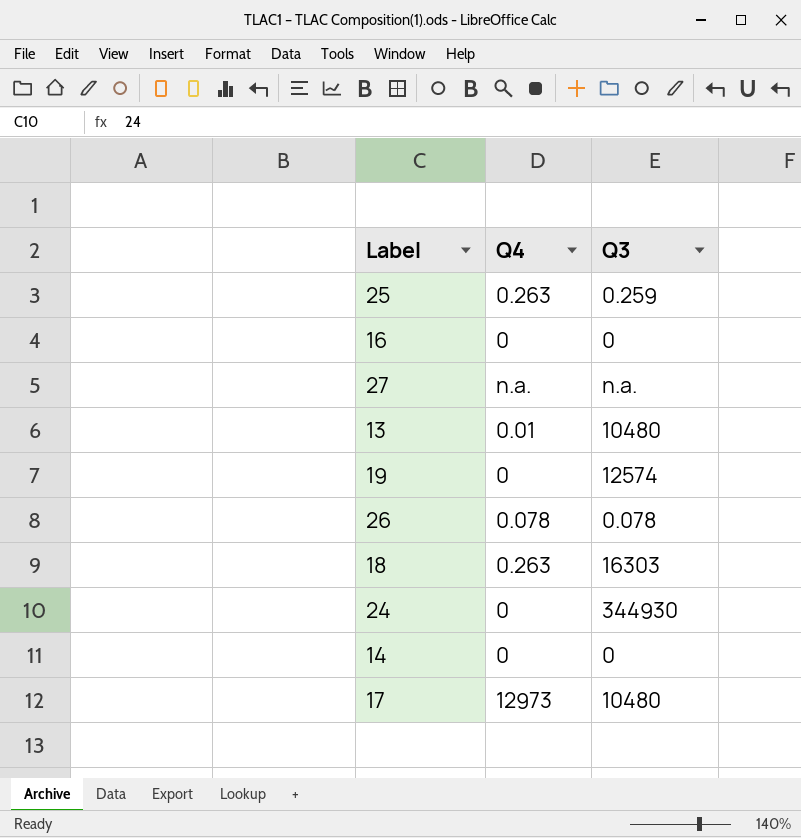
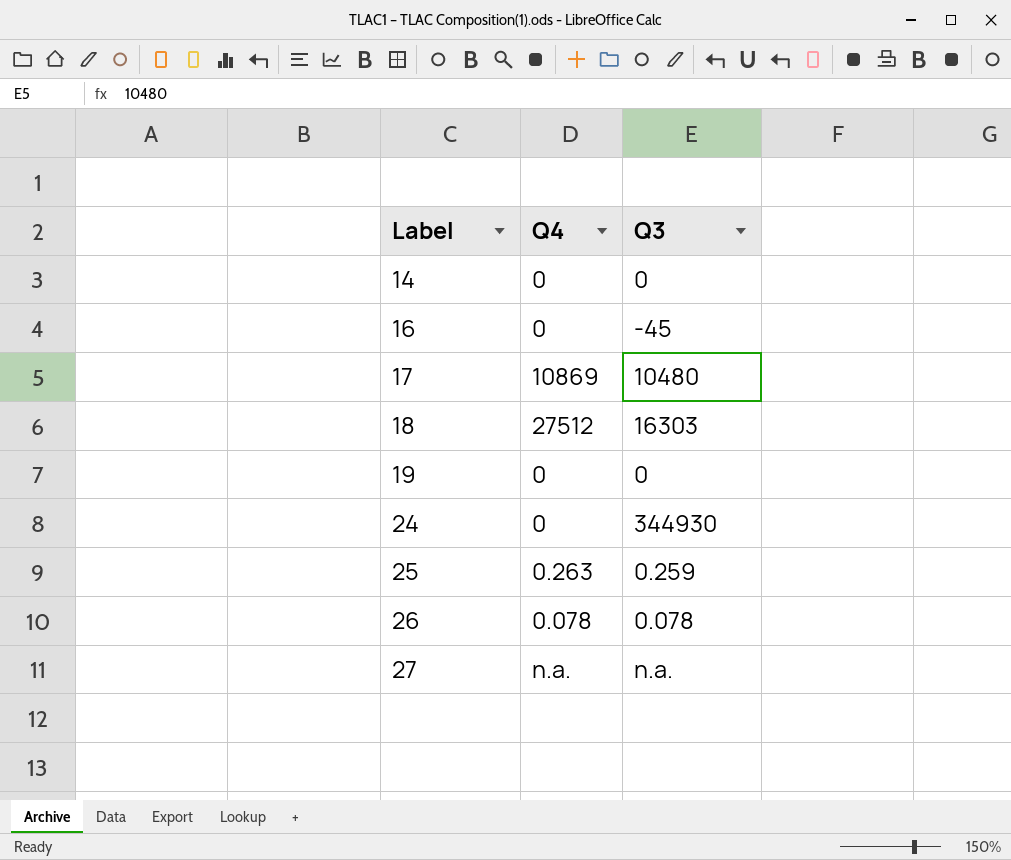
row order: none -> Label ascending
row 13: 0.01 | 10480 -> none
16 | Q3: 0 -> -45
17 | Q4: 12973 -> 10869
18 | Q4: 0.263 -> 27512
19 | Q3: 12574 -> 0

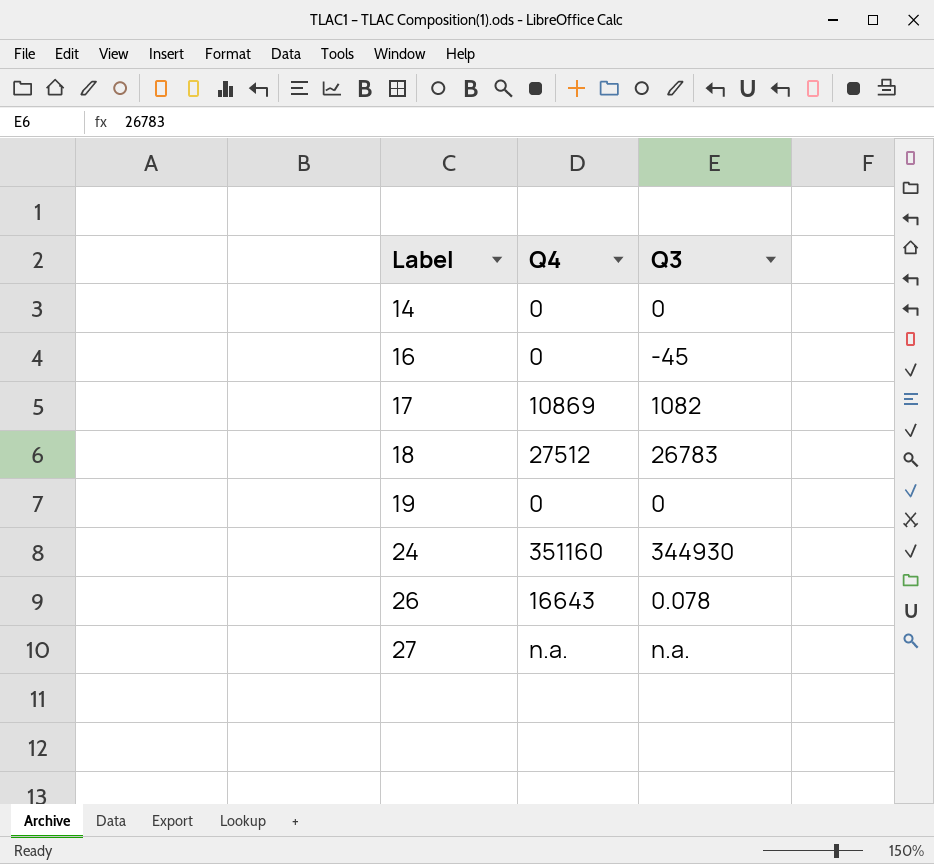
row 25: 0.263 | 0.259 -> none
17 | Q3: 10480 -> 1082
18 | Q3: 16303 -> 26783
24 | Q4: 0 -> 351160
26 | Q4: 0.078 -> 16643

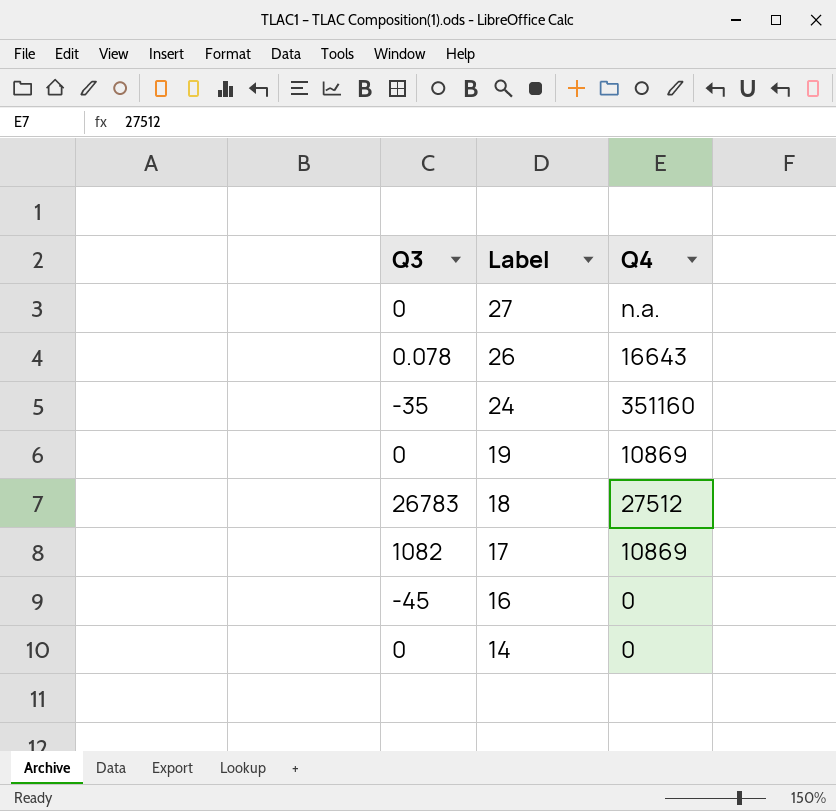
row order: Label ascending -> Label descending
column Q3 | position: 3 -> 1
27 | Q3: n.a. -> 0
24 | Q3: 344930 -> -35
19 | Q4: 0 -> 10869

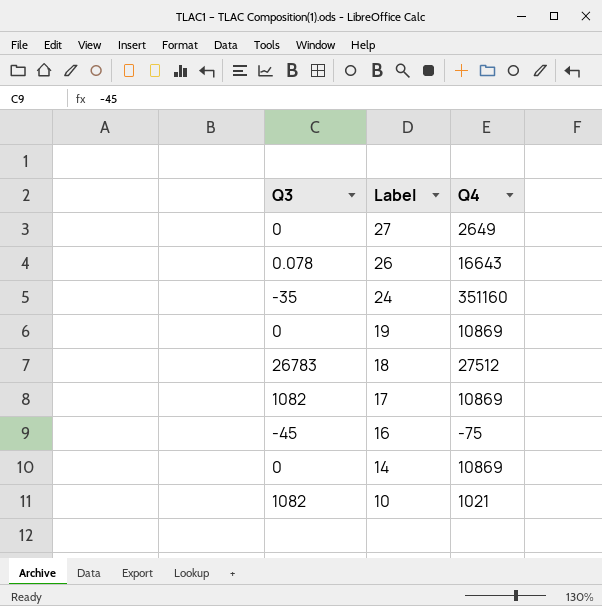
27 | Q4: n.a. -> 2649
16 | Q4: 0 -> -75
14 | Q4: 0 -> 10869
row 10: none -> 1082 | 1021

